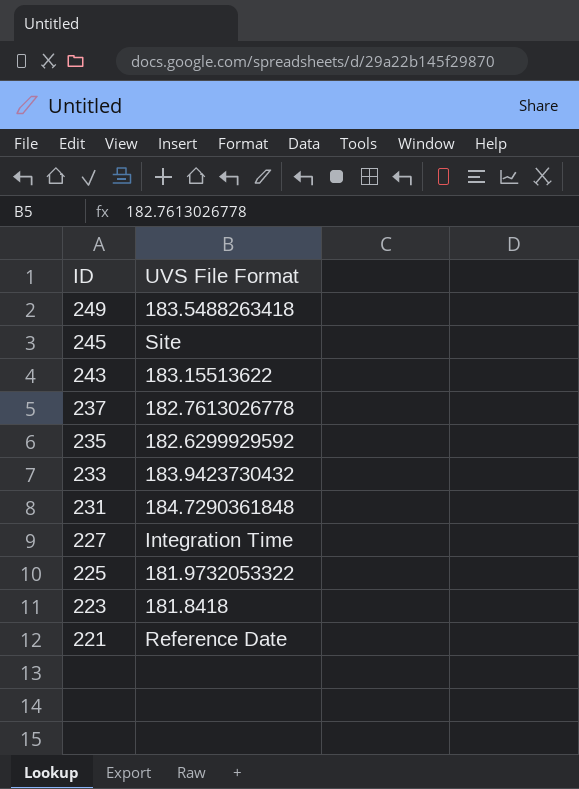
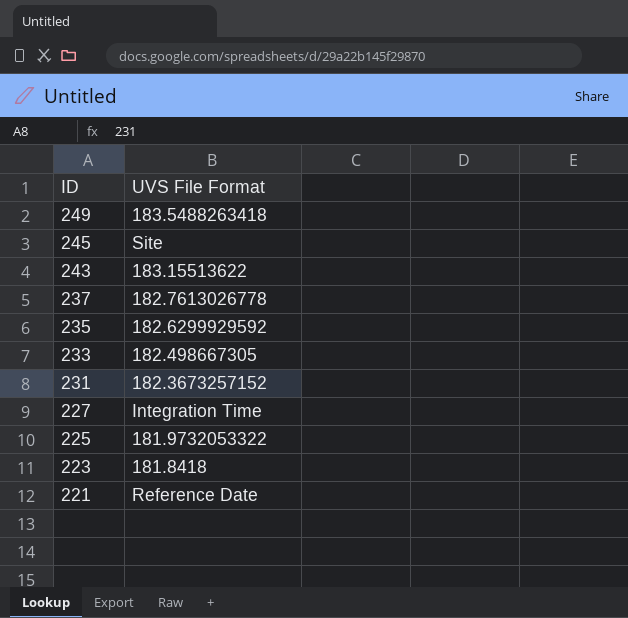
233 | UVS File Format: 183.9423730432 -> 182.498667305
231 | UVS File Format: 184.7290361848 -> 182.3673257152

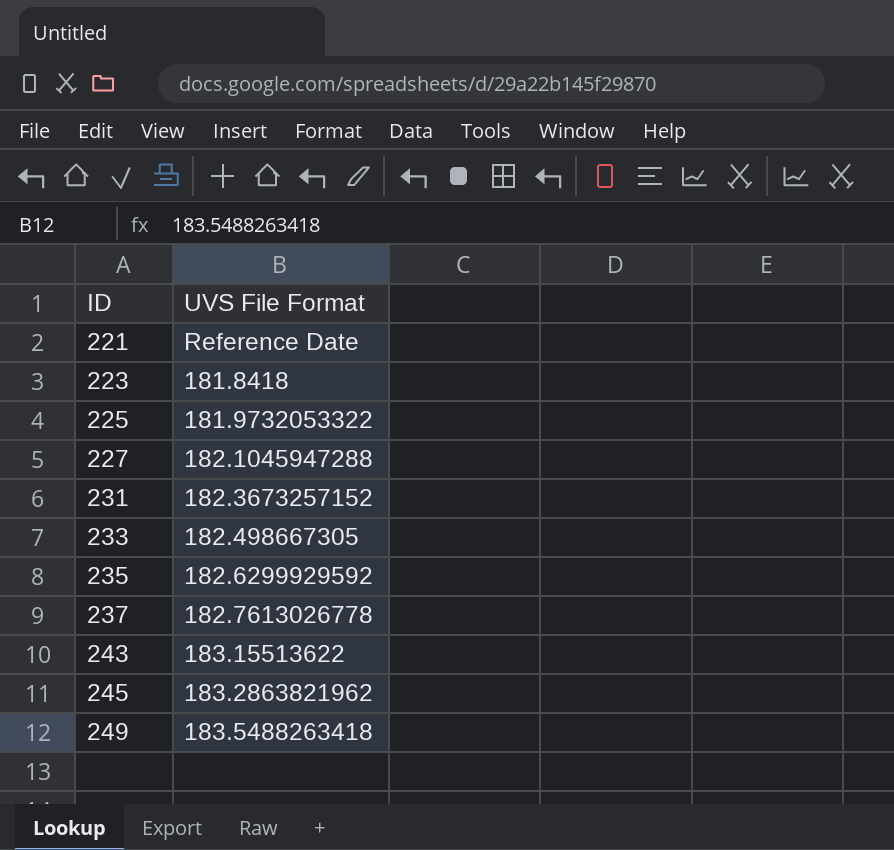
row order: ID descending -> ID ascending
227 | UVS File Format: Integration Time -> 182.1045947288
245 | UVS File Format: Site -> 183.2863821962

